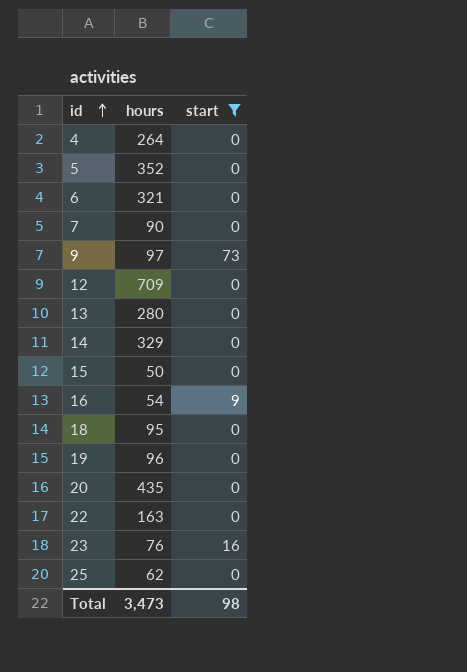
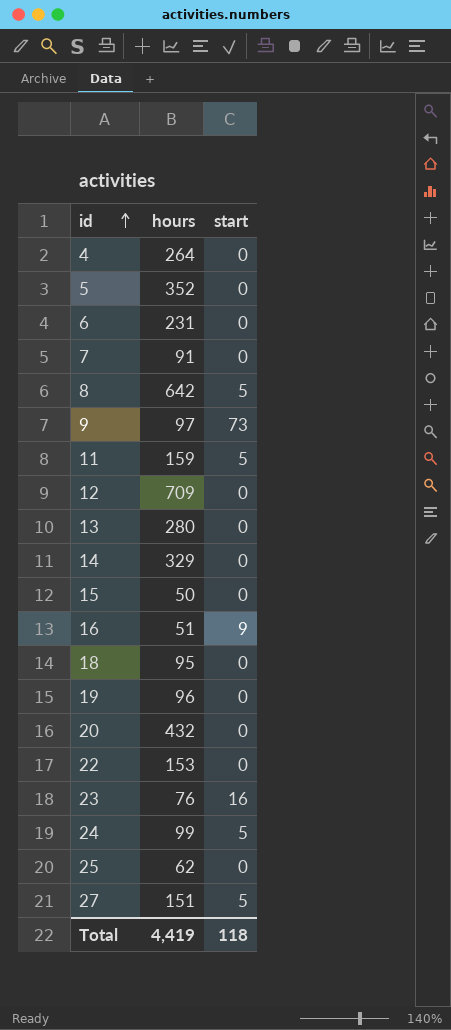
filter: start != 5 -> none
6 | hours: 321 -> 231
7 | hours: 90 -> 91
16 | hours: 54 -> 51
20 | hours: 435 -> 432
22 | hours: 163 -> 153
Total | hours: 3,473 -> 4,419
Total | start: 98 -> 118

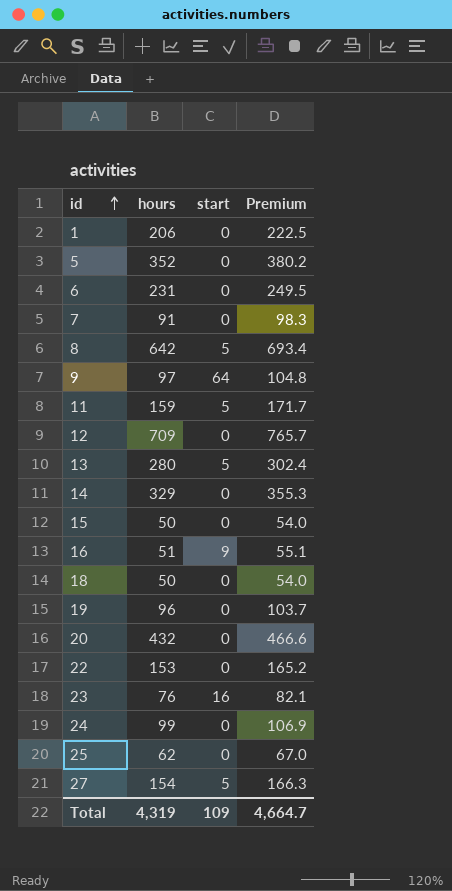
column Premium | formula: none -> [hours] * 1.08
row 4: 264 | 0 -> none
row 1: none -> 206 | 0 | 222.5
9 | start: 73 -> 64
13 | start: 0 -> 5
18 | hours: 95 -> 50
24 | start: 5 -> 0
27 | hours: 151 -> 154
Total | hours: 4,419 -> 4,319
Total | start: 118 -> 109

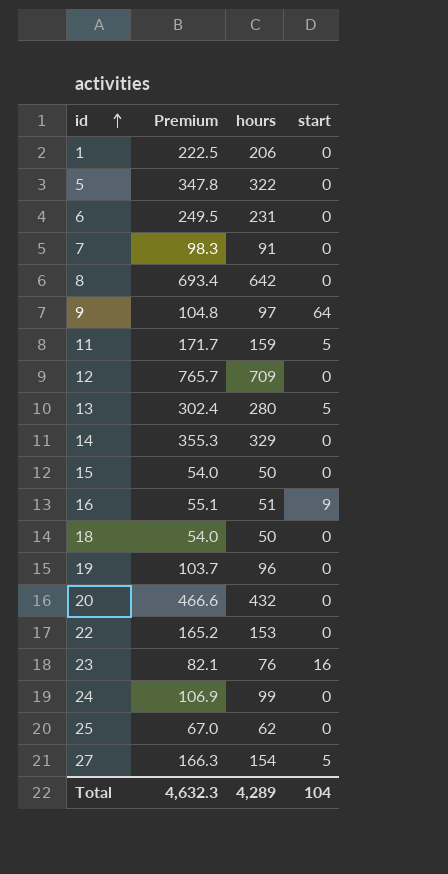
column Premium | position: 4 -> 2
5 | Premium: 380.2 -> 347.8
5 | hours: 352 -> 322
8 | start: 5 -> 0
Total | Premium: 4,664.7 -> 4,632.3
Total | hours: 4,319 -> 4,289
Total | start: 109 -> 104

